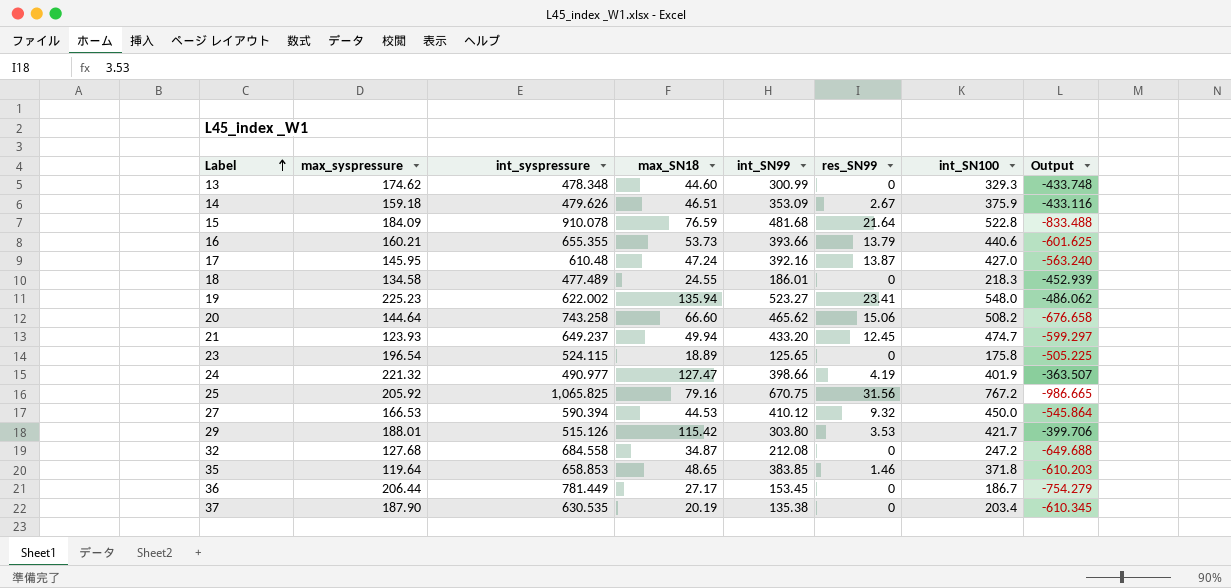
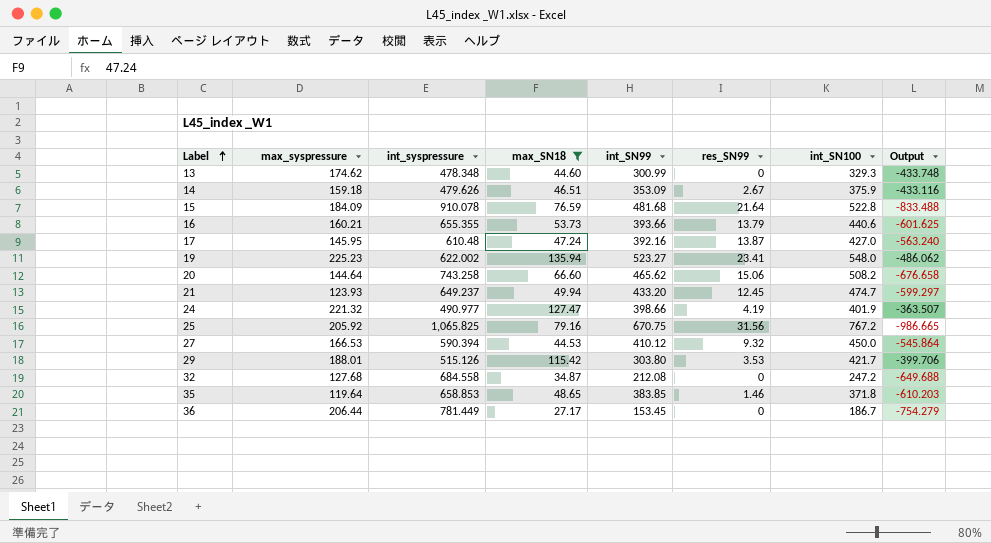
filter: none -> max_SN18 >= 27.17

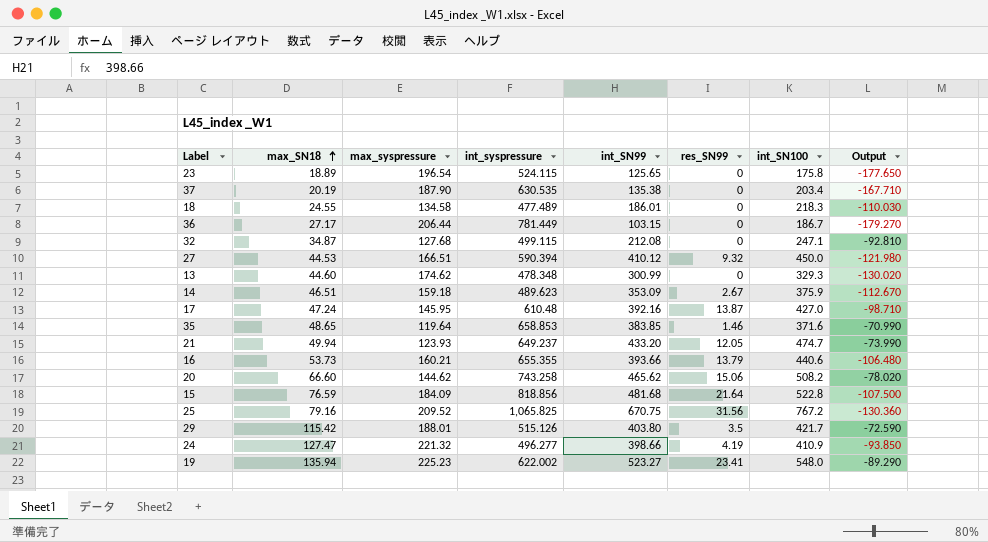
filter: max_SN18 >= 27.17 -> none
row order: Label ascending -> max_SN18 ascending
column max_SN18 | position: 4 -> 2
column Output | formula: [max_SN18] - [int_syspressure] -> [max_SN18] - [max_syspressure]
36 | int_SN99: 153.45 -> 103.15
32 | int_syspressure: 684.558 -> 499.115
32 | int_SN100: 247.2 -> 247.1
27 | max_syspressure: 166.53 -> 166.51
14 | int_syspressure: 479.626 -> 489.623
35 | int_SN100: 371.8 -> 371.6
21 | res_SN99: 12.45 -> 12.05
20 | max_syspressure: 144.64 -> 144.62
15 | int_syspressure: 910.078 -> 818.856
25 | max_syspressure: 205.92 -> 209.52
29 | int_SN99: 303.80 -> 403.80
29 | res_SN99: 3.53 -> 3.5
24 | int_syspressure: 490.977 -> 496.277
24 | int_SN100: 401.9 -> 410.9

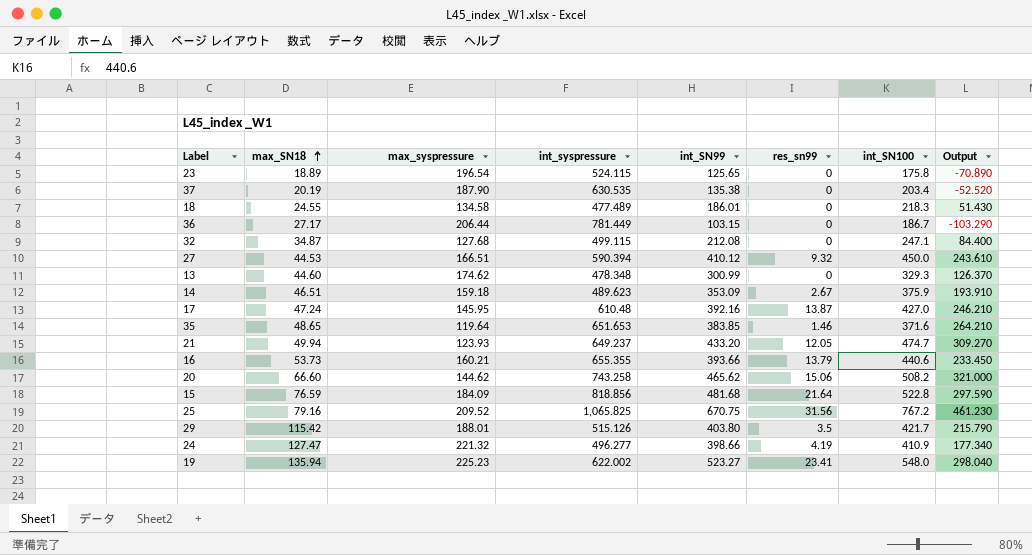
column name: res_SN99 -> res_sn99
column Output | formula: [max_SN18] - [max_syspressure] -> [int_SN99] - [max_syspressure]
35 | int_syspressure: 658.853 -> 651.653

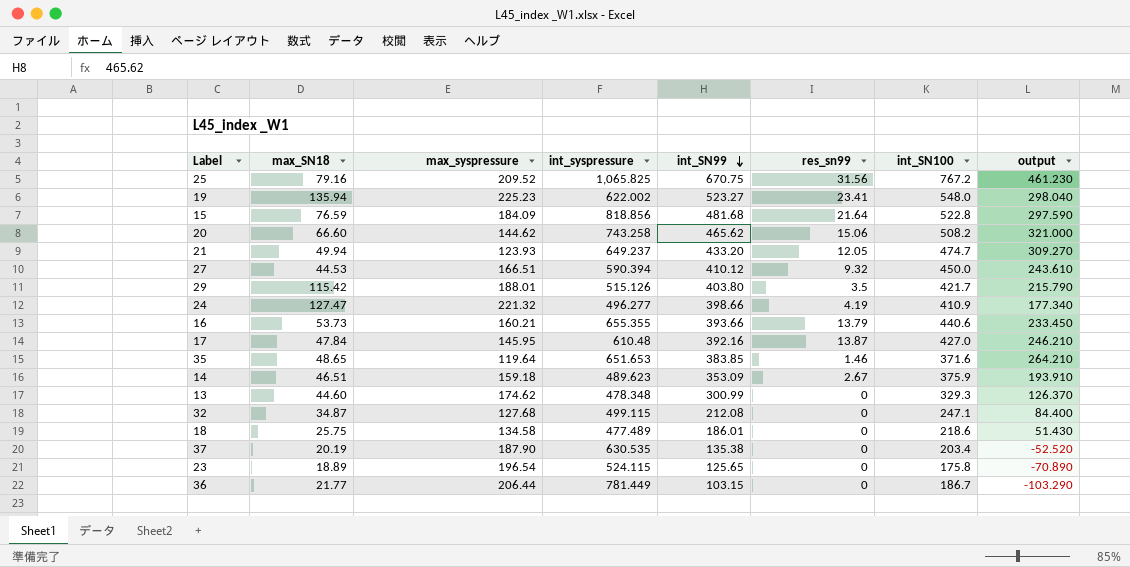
row order: max_SN18 ascending -> int_SN99 descending
column name: Output -> output
17 | max_SN18: 47.24 -> 47.84
18 | max_SN18: 24.55 -> 25.75
18 | int_SN100: 218.3 -> 218.6
36 | max_SN18: 27.17 -> 21.77

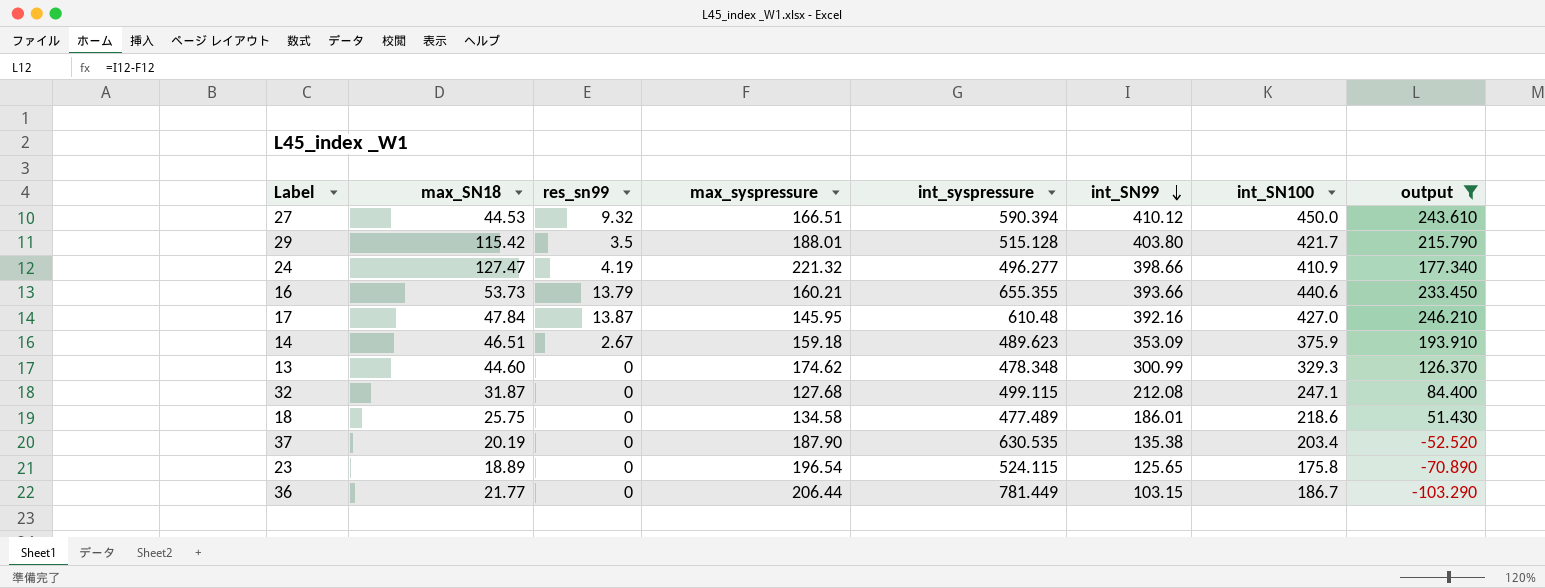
filter: none -> output <= 246.210
column res_sn99 | position: 6 -> 3
29 | int_syspressure: 515.126 -> 515.128
32 | max_SN18: 34.87 -> 31.87

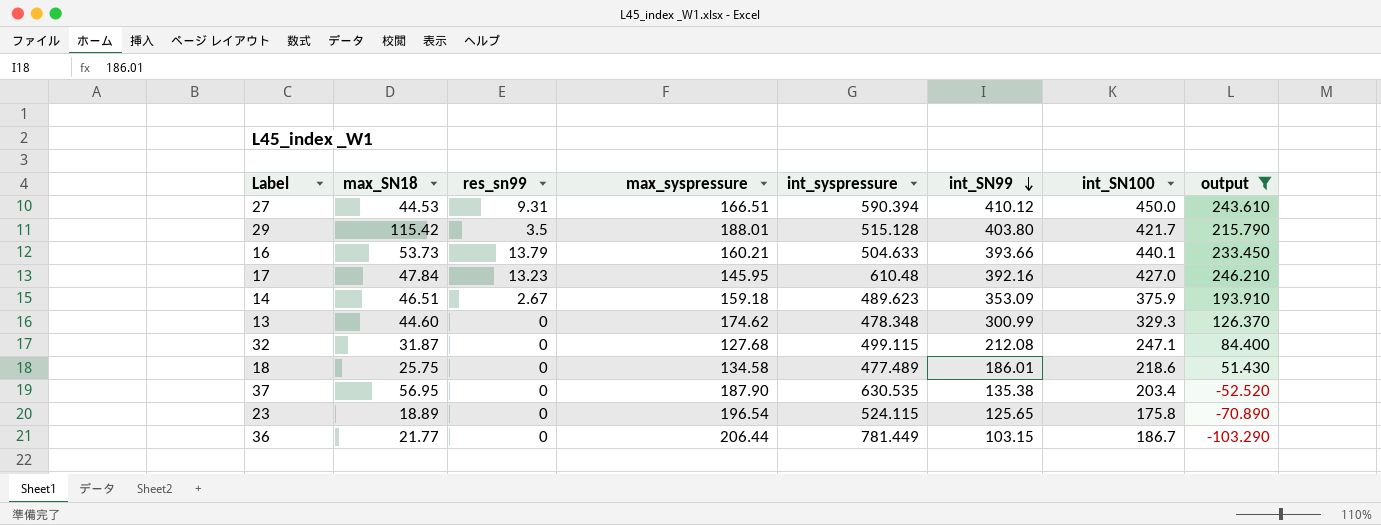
row 24: 127.47 | 4.19 | 221.32 | 496.277 | 398.66 | 410.9 | 177.340 -> none
27 | res_sn99: 9.32 -> 9.31
16 | int_syspressure: 655.355 -> 504.633
16 | int_SN100: 440.6 -> 440.1
17 | res_sn99: 13.87 -> 13.23
37 | max_SN18: 20.19 -> 56.95

